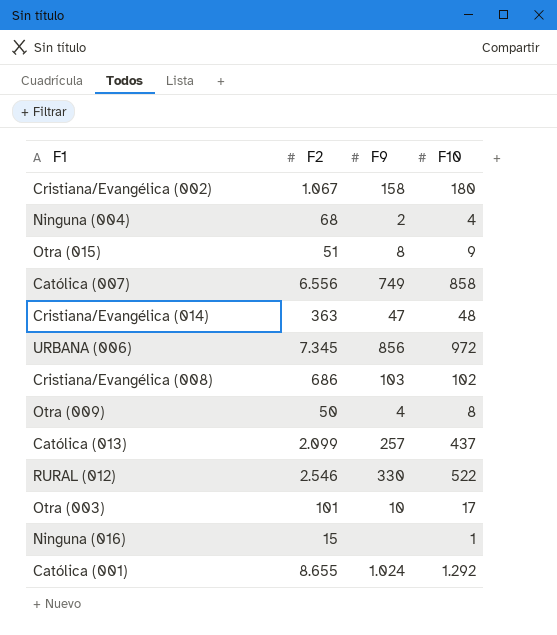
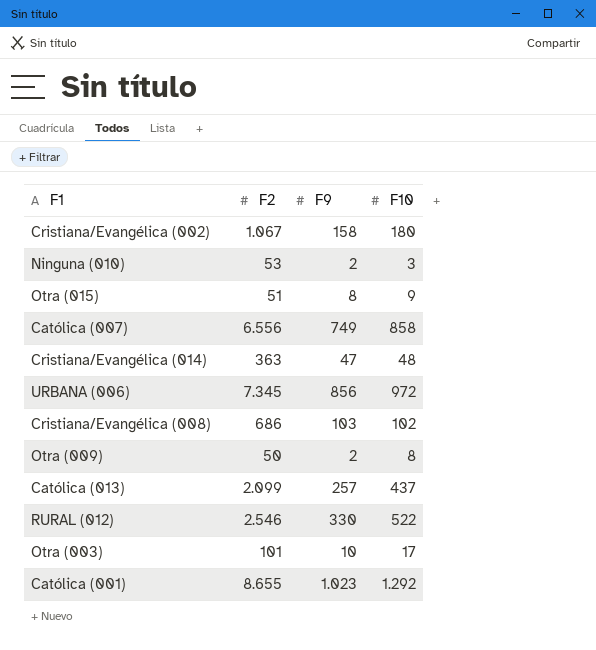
row Ninguna (004): 68 | 2 | 4 -> none
row Ninguna (016): 15 | none | 1 -> none
row Ninguna (010): none -> 53 | 2 | 3
Otra (009) | F9: 4 -> 2
Católica (001) | F9: 1.024 -> 1.023

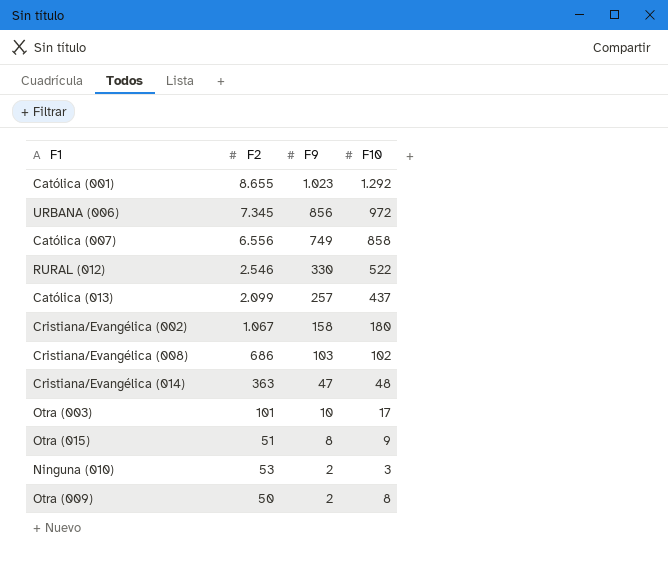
row order: none -> F9 descending

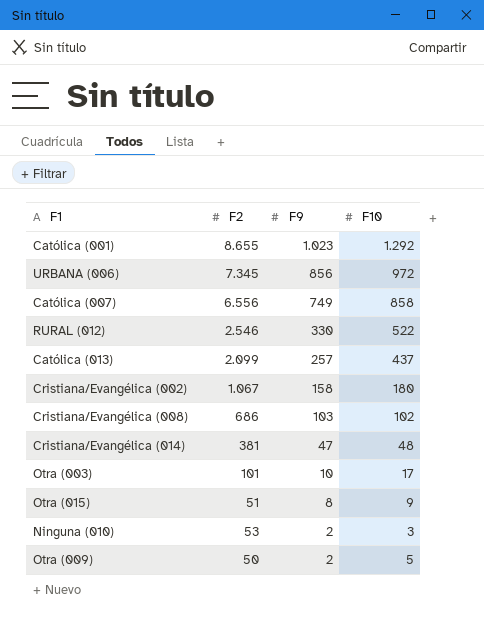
Cristiana/Evangélica (014) | F2: 363 -> 381
Otra (009) | F10: 8 -> 5

